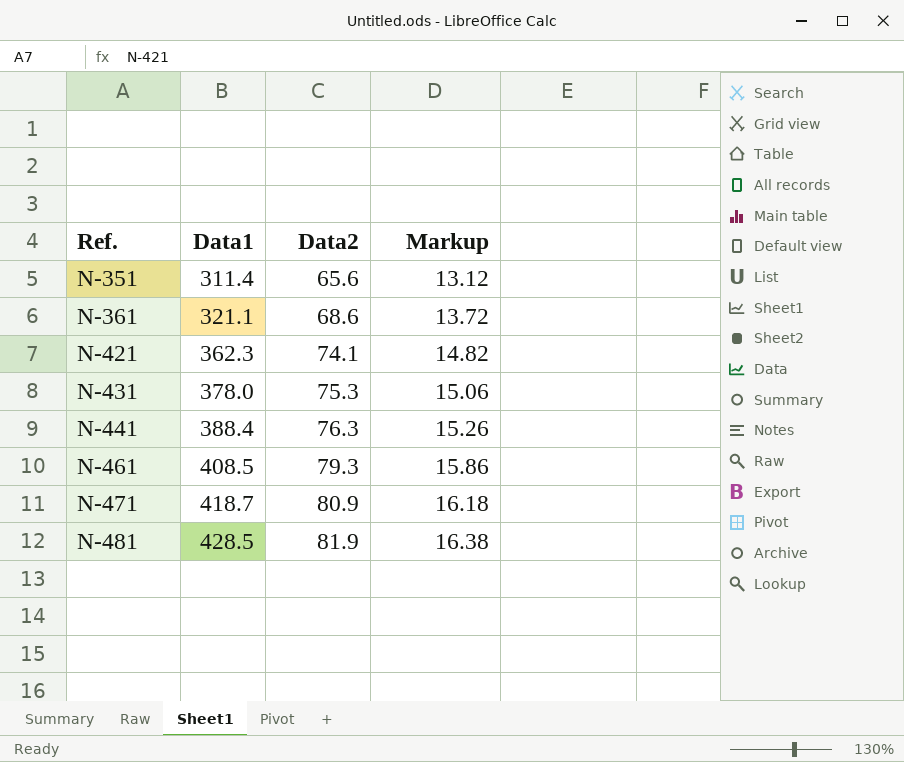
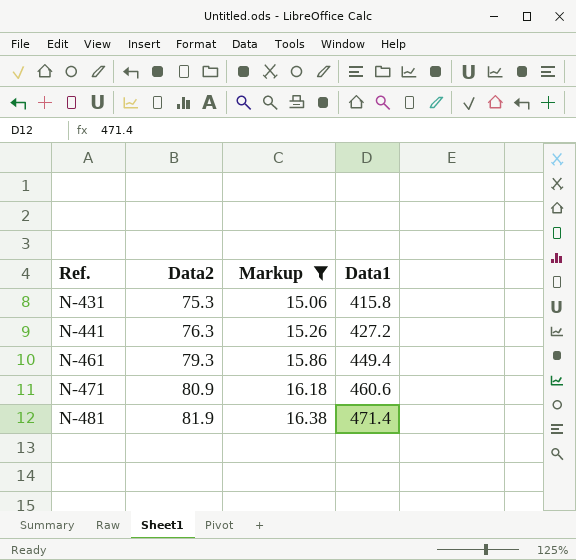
filter: none -> Markup >= 15.06
column Data1 | position: 2 -> 4
N-431 | Data1: 378.0 -> 415.8
N-441 | Data1: 388.4 -> 427.2
N-461 | Data1: 408.5 -> 449.4
N-471 | Data1: 418.7 -> 460.6
N-481 | Data1: 428.5 -> 471.4

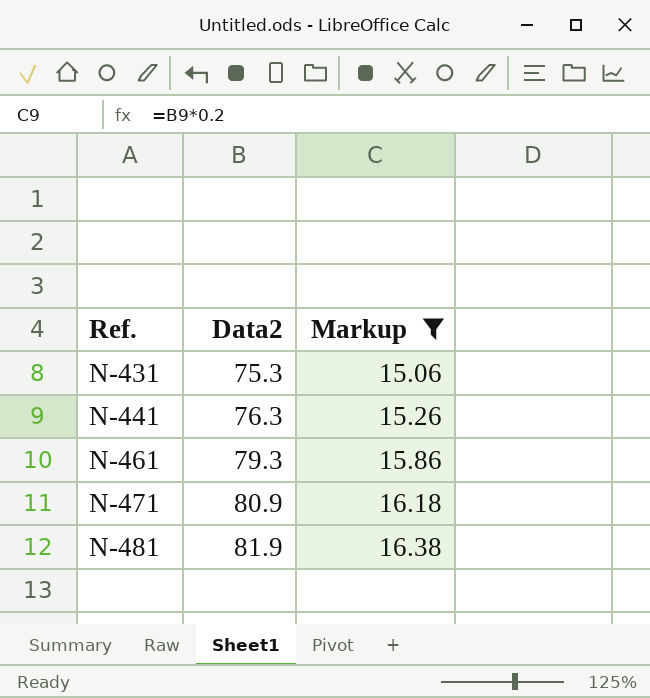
column Data1 | position: 4 -> none

